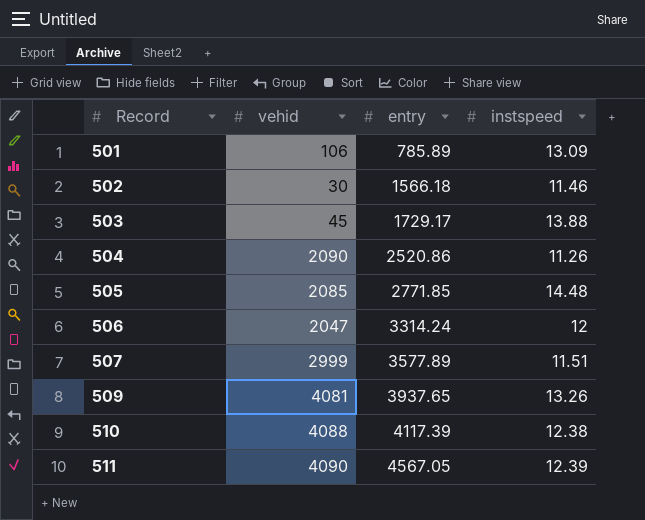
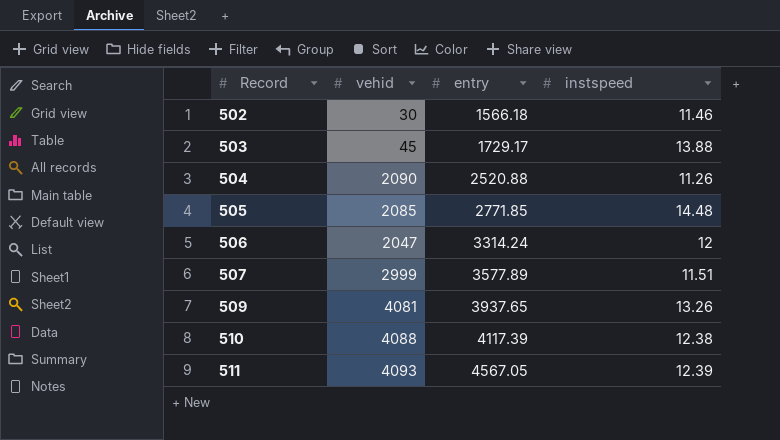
row 501: 106 | 785.89 | 13.09 -> none
504 | entry: 2520.86 -> 2520.88
511 | vehid: 4090 -> 4093

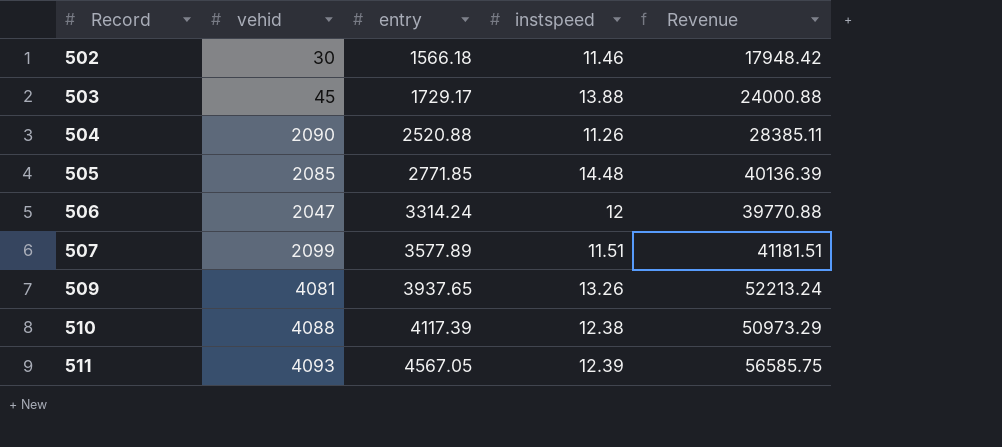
column Revenue | formula: none -> [entry] * [instspeed]
507 | vehid: 2999 -> 2099

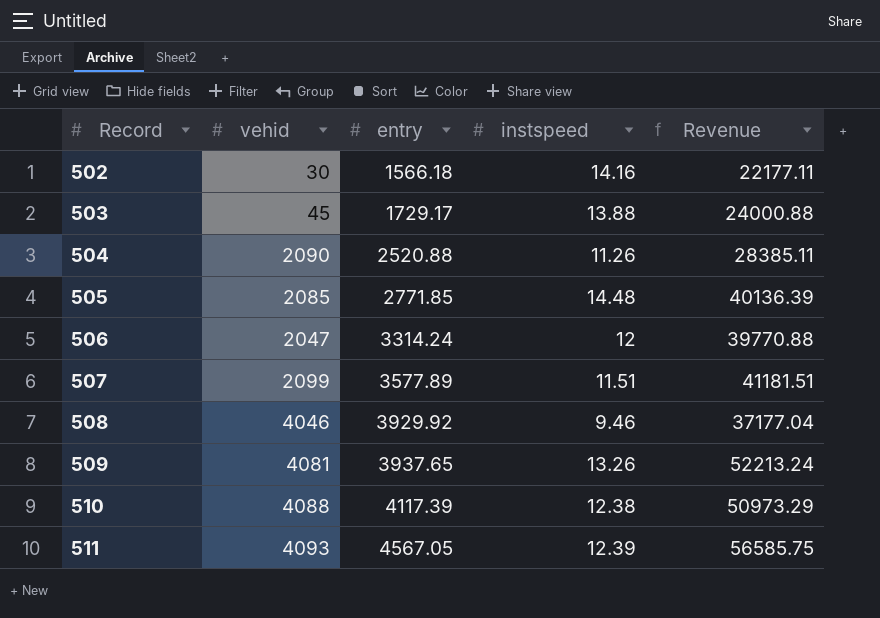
502 | instspeed: 11.46 -> 14.16
502 | Revenue: 17948.42 -> 22177.11
row 508: none -> 4046 | 3929.92 | 9.46 | 37177.04

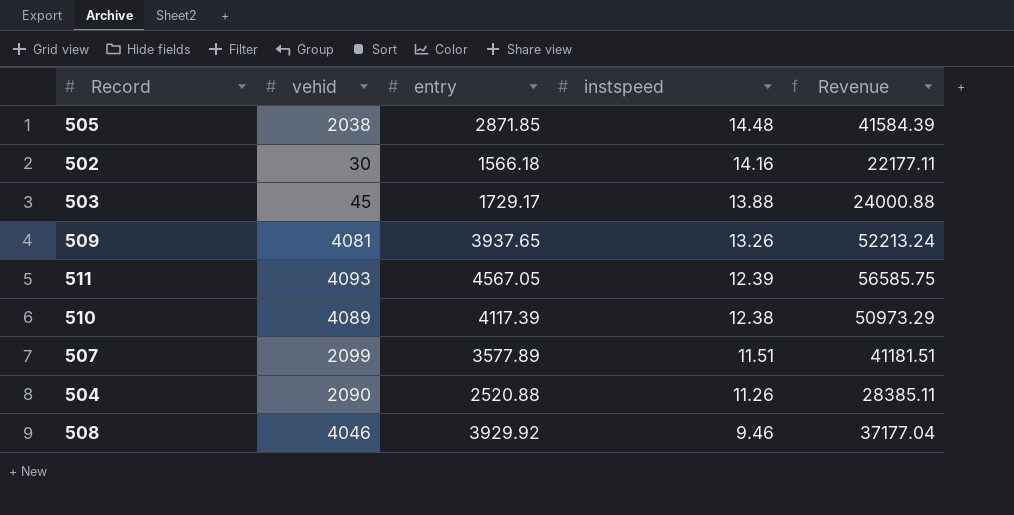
row order: Record ascending -> instspeed descending
row 506: 2047 | 3314.24 | 12 | 39770.88 -> none
505 | vehid: 2085 -> 2038
505 | entry: 2771.85 -> 2871.85
505 | Revenue: 40136.39 -> 41584.39
510 | vehid: 4088 -> 4089

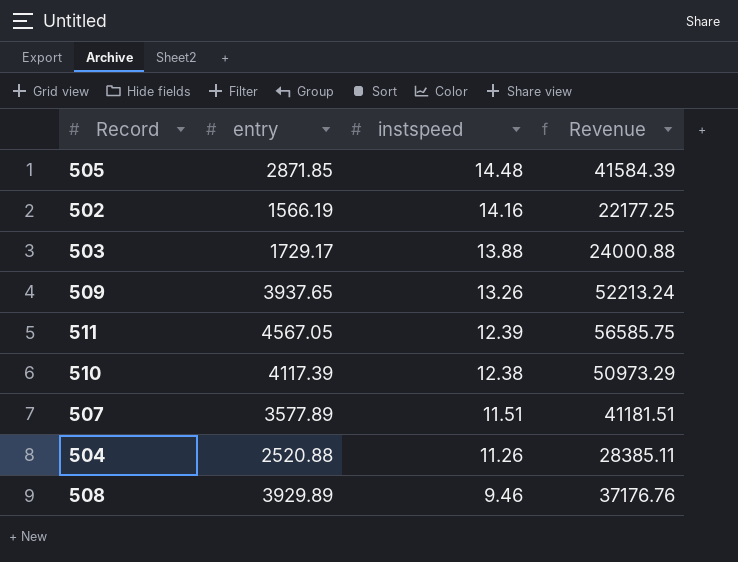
column vehid | position: 2 -> none
502 | entry: 1566.18 -> 1566.19
502 | Revenue: 22177.11 -> 22177.25
508 | entry: 3929.92 -> 3929.89
508 | Revenue: 37177.04 -> 37176.76

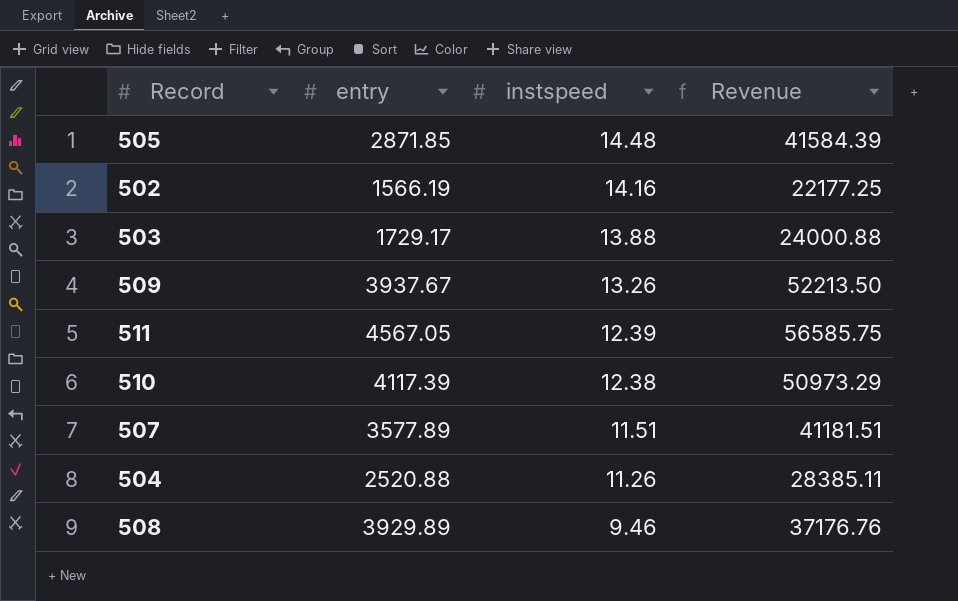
509 | entry: 3937.65 -> 3937.67
509 | Revenue: 52213.24 -> 52213.50

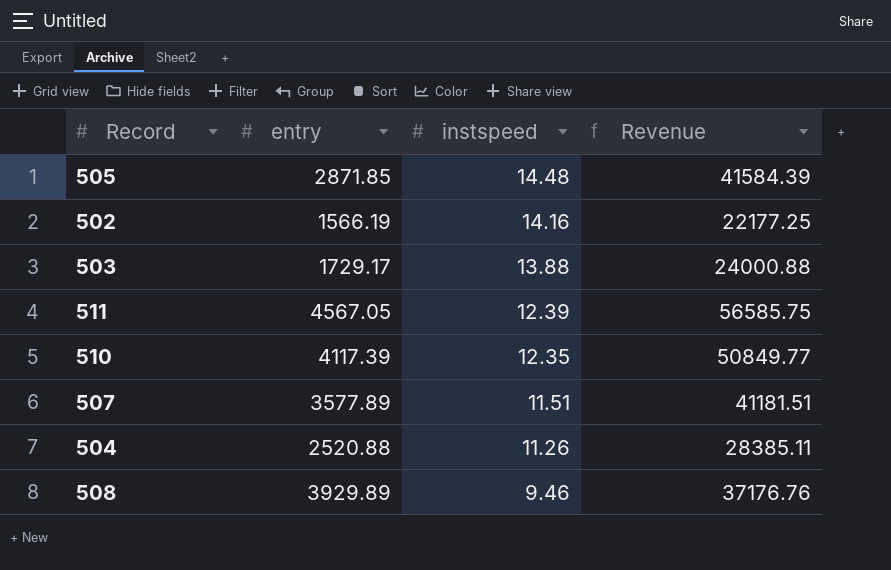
row 509: 3937.67 | 13.26 | 52213.50 -> none
510 | instspeed: 12.38 -> 12.35
510 | Revenue: 50973.29 -> 50849.77

